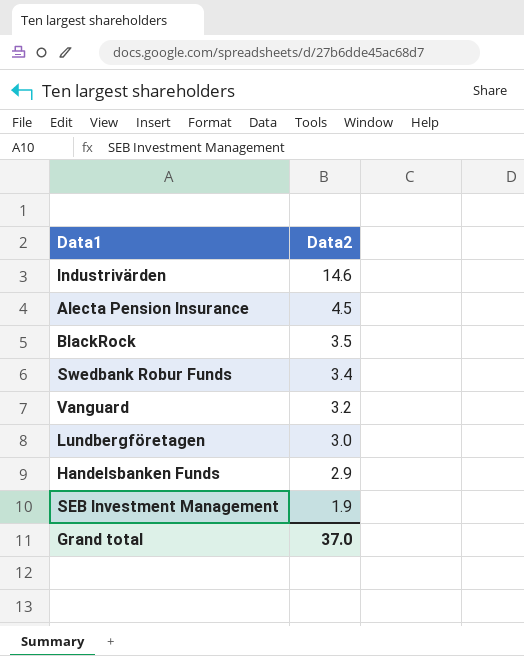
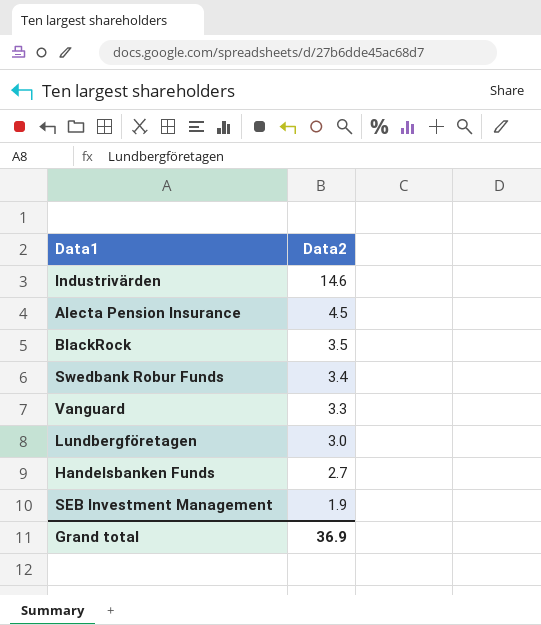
Vanguard | Data2: 3.2 -> 3.3
Handelsbanken Funds | Data2: 2.9 -> 2.7
Grand total | Data2: 37.0 -> 36.9

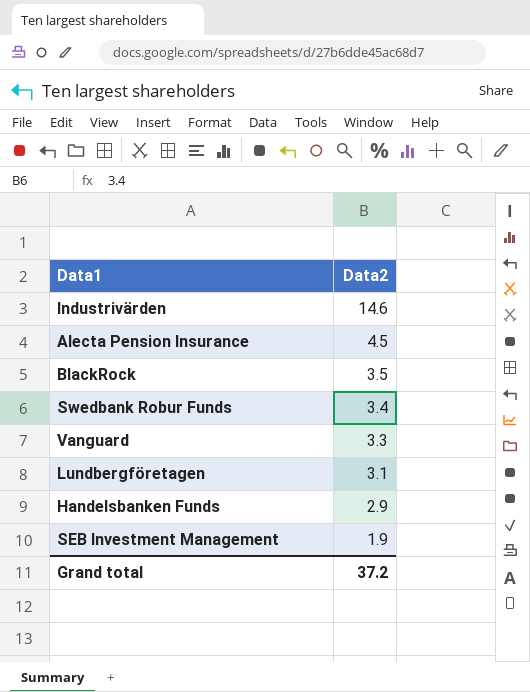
Lundbergföretagen | Data2: 3.0 -> 3.1
Handelsbanken Funds | Data2: 2.7 -> 2.9
Grand total | Data2: 36.9 -> 37.2

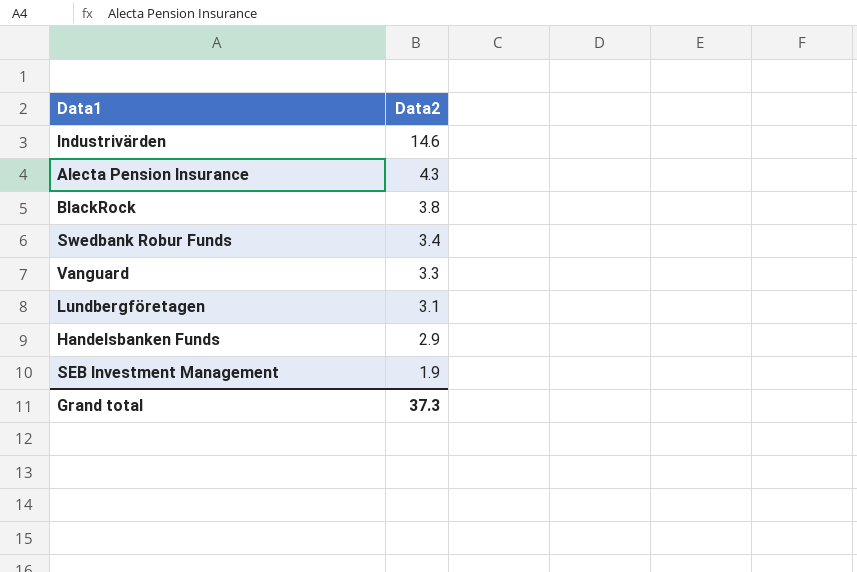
Alecta Pension Insurance | Data2: 4.5 -> 4.3
BlackRock | Data2: 3.5 -> 3.8
Grand total | Data2: 37.2 -> 37.3

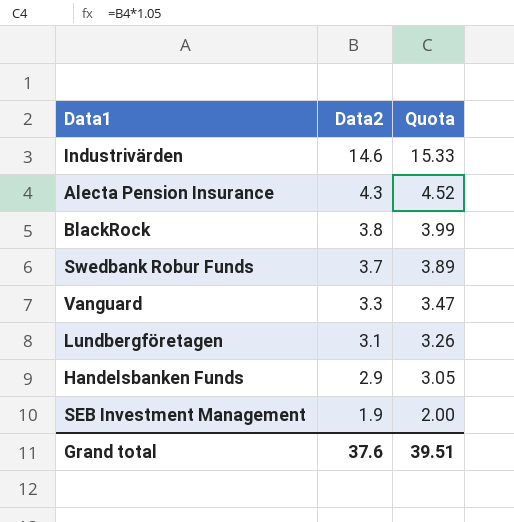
column Quota | formula: none -> [Data2] * 1.05
Swedbank Robur Funds | Data2: 3.4 -> 3.7
Grand total | Data2: 37.3 -> 37.6

